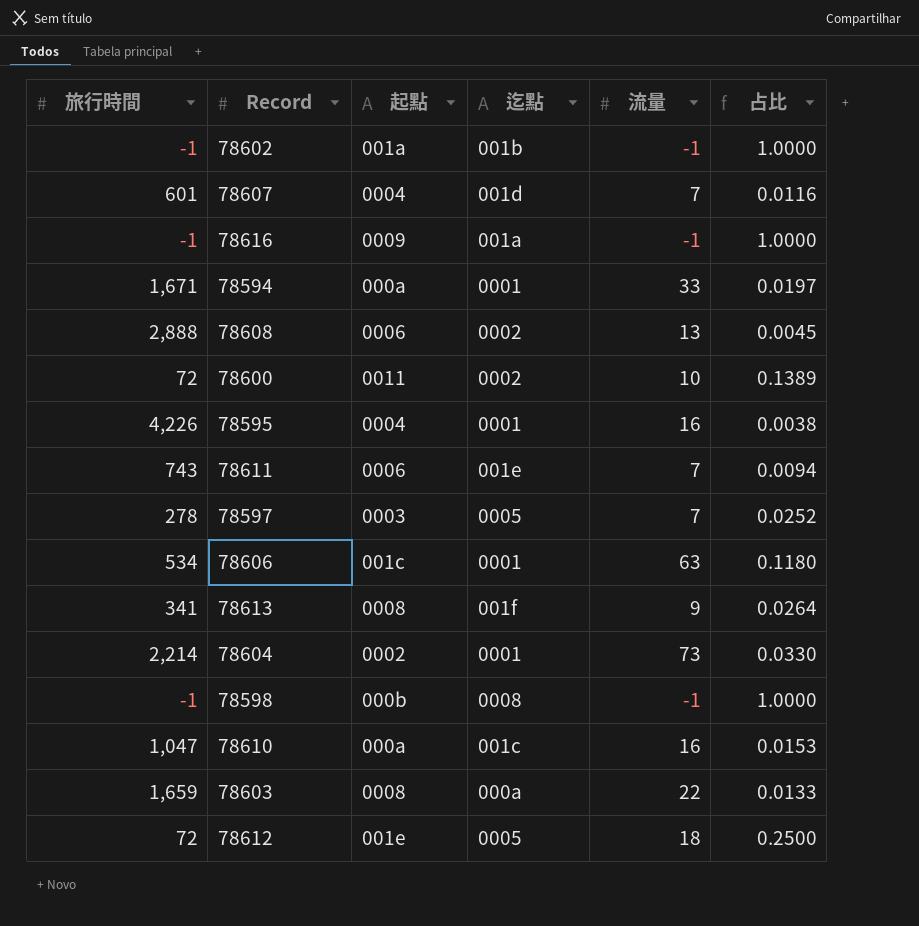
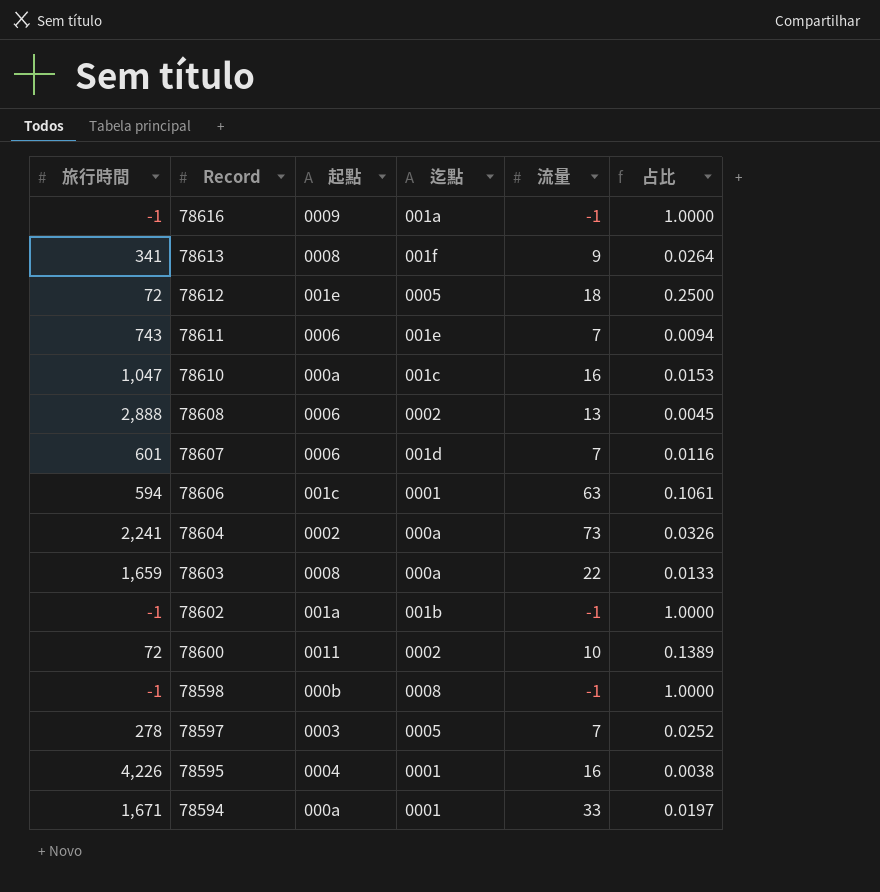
row order: none -> Record descending
78607 | 起點: 0004 -> 0006
78606 | 旅行時間: 534 -> 594
78606 | 占比: 0.1180 -> 0.1061
78604 | 旅行時間: 2,214 -> 2,241
78604 | 迄點: 0001 -> 000a
78604 | 占比: 0.0330 -> 0.0326

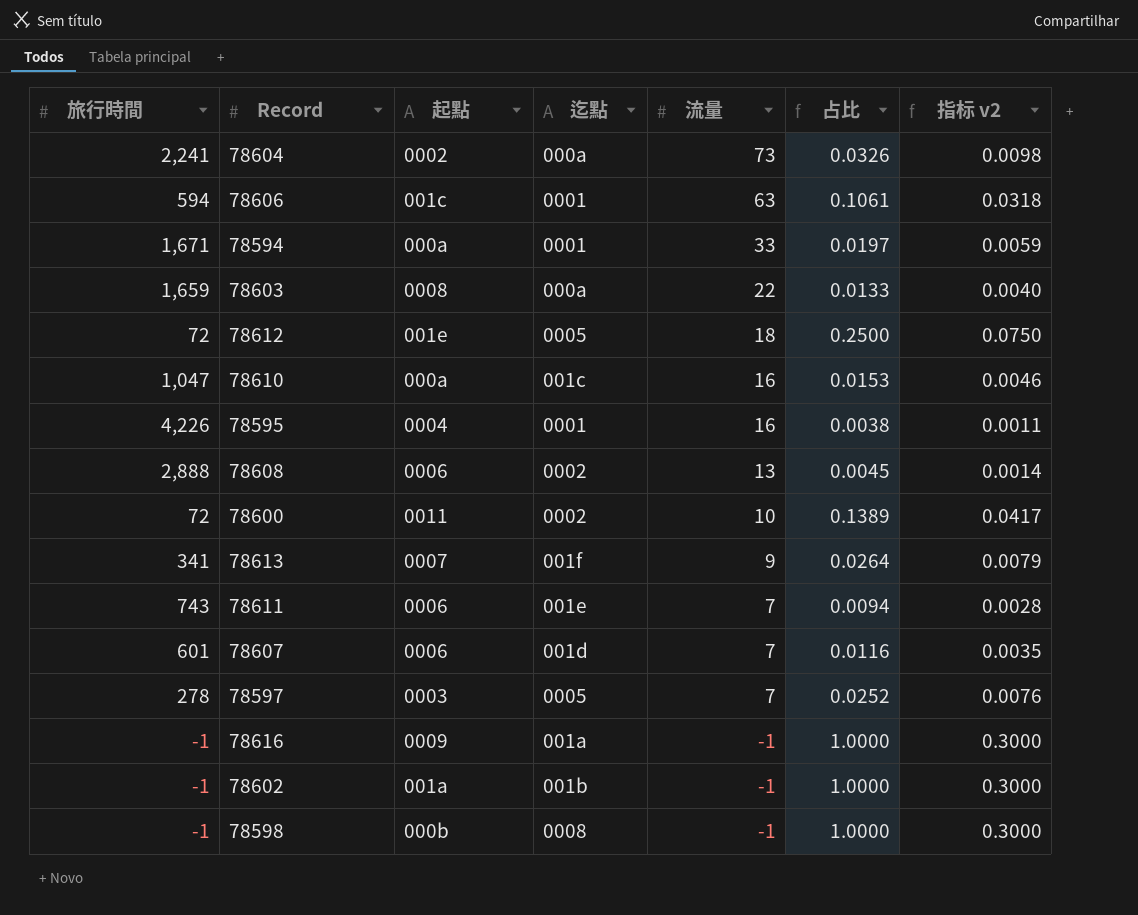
row order: Record descending -> 流量 descending
column 指标 v2 | formula: none -> [占比] * 0.3
78613 | 起點: 0008 -> 0007

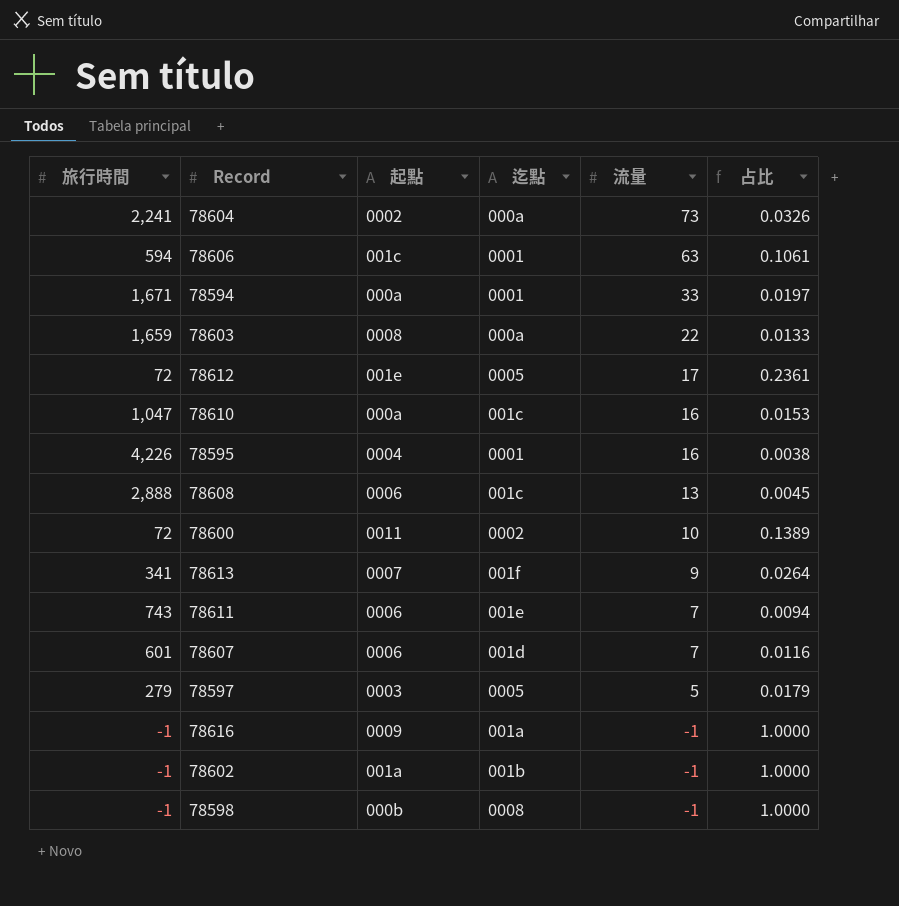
column 指标 v2 | formula: [占比] * 0.3 -> none
78612 | 流量: 18 -> 17
78612 | 占比: 0.2500 -> 0.2361
78608 | 迄點: 0002 -> 001c
78597 | 旅行時間: 278 -> 279
78597 | 流量: 7 -> 5
78597 | 占比: 0.0252 -> 0.0179

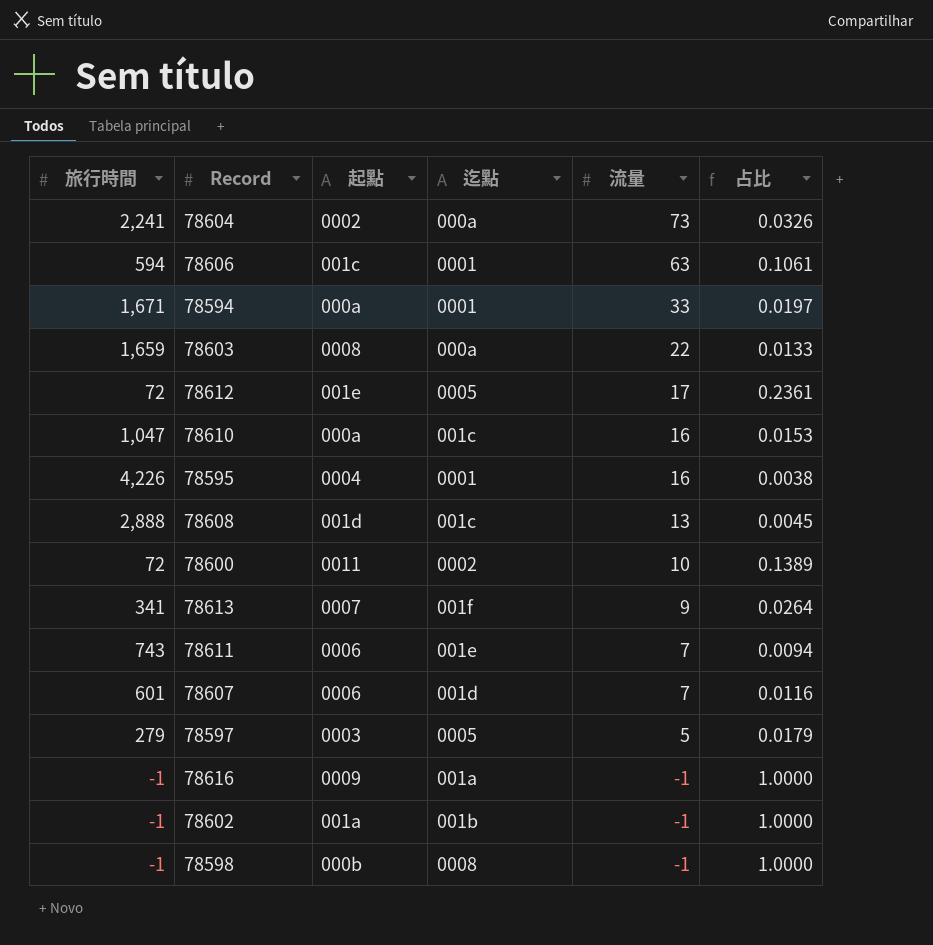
78608 | 起點: 0006 -> 001d

